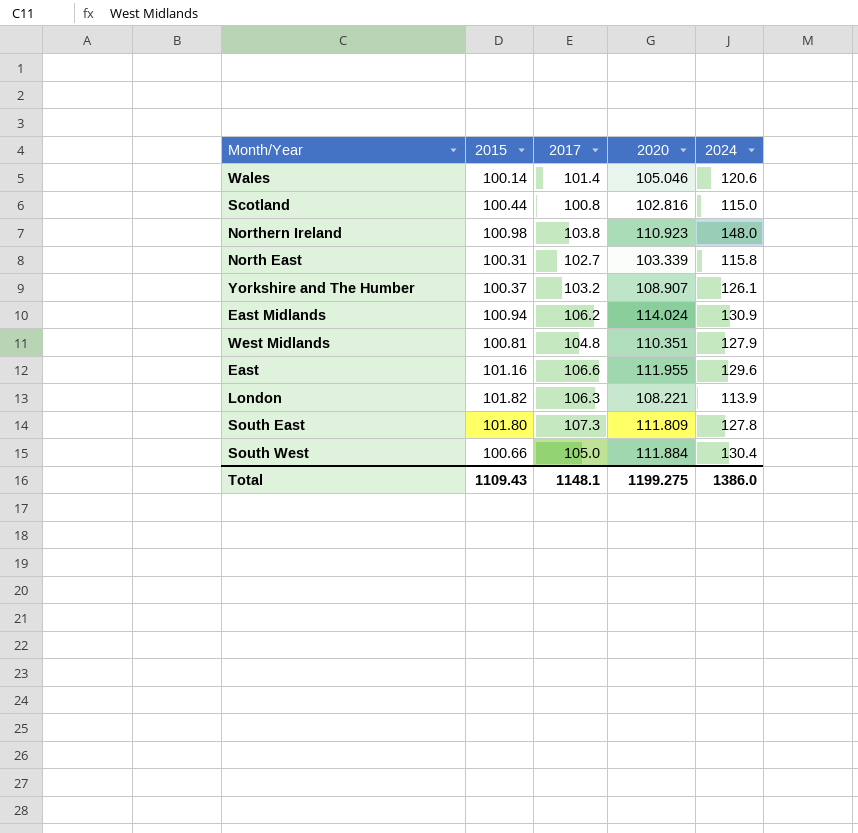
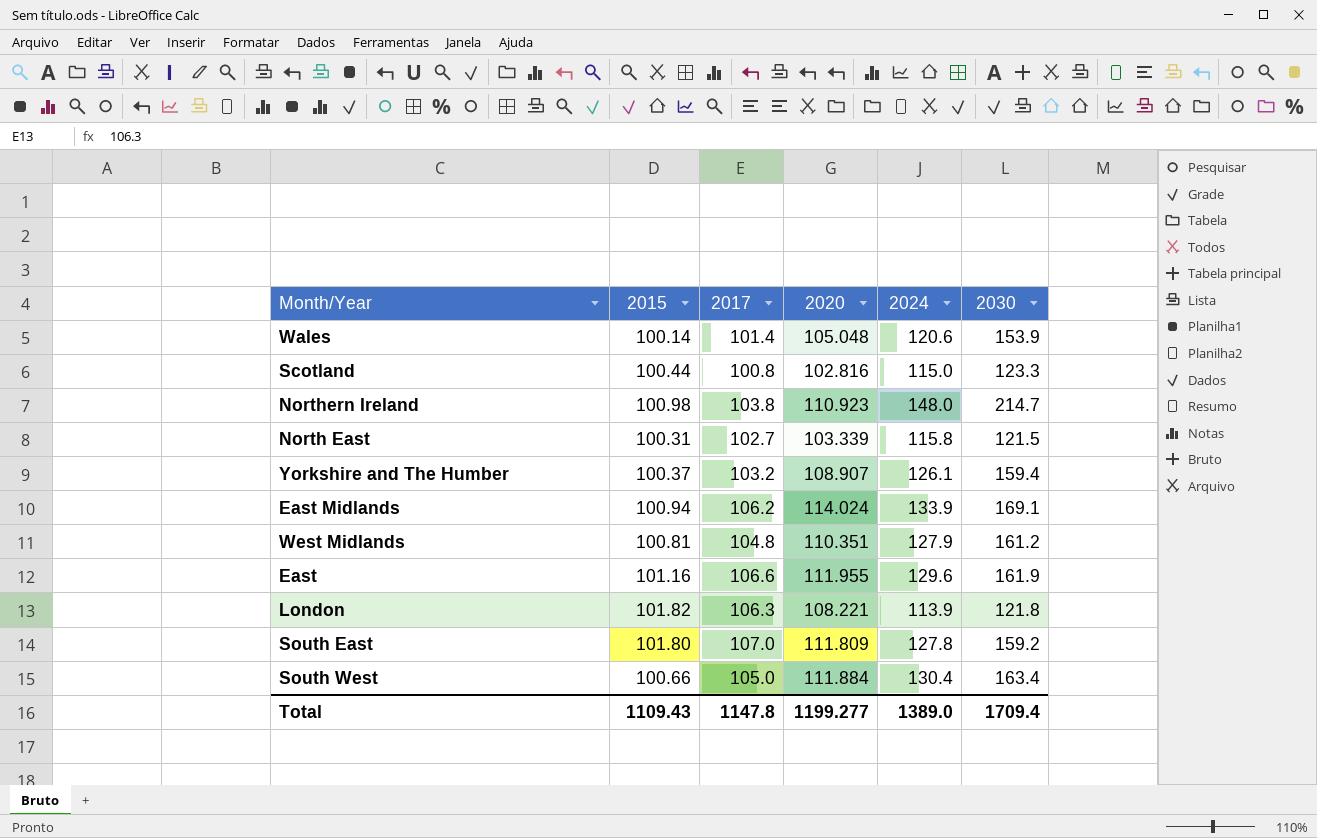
column 2030 | position: none -> 6
Wales | 2020: 105.046 -> 105.048
East Midlands | 2024: 130.9 -> 133.9
South East | 2017: 107.3 -> 107.0
Total | 2017: 1148.1 -> 1147.8
Total | 2020: 1199.275 -> 1199.277
Total | 2024: 1386.0 -> 1389.0

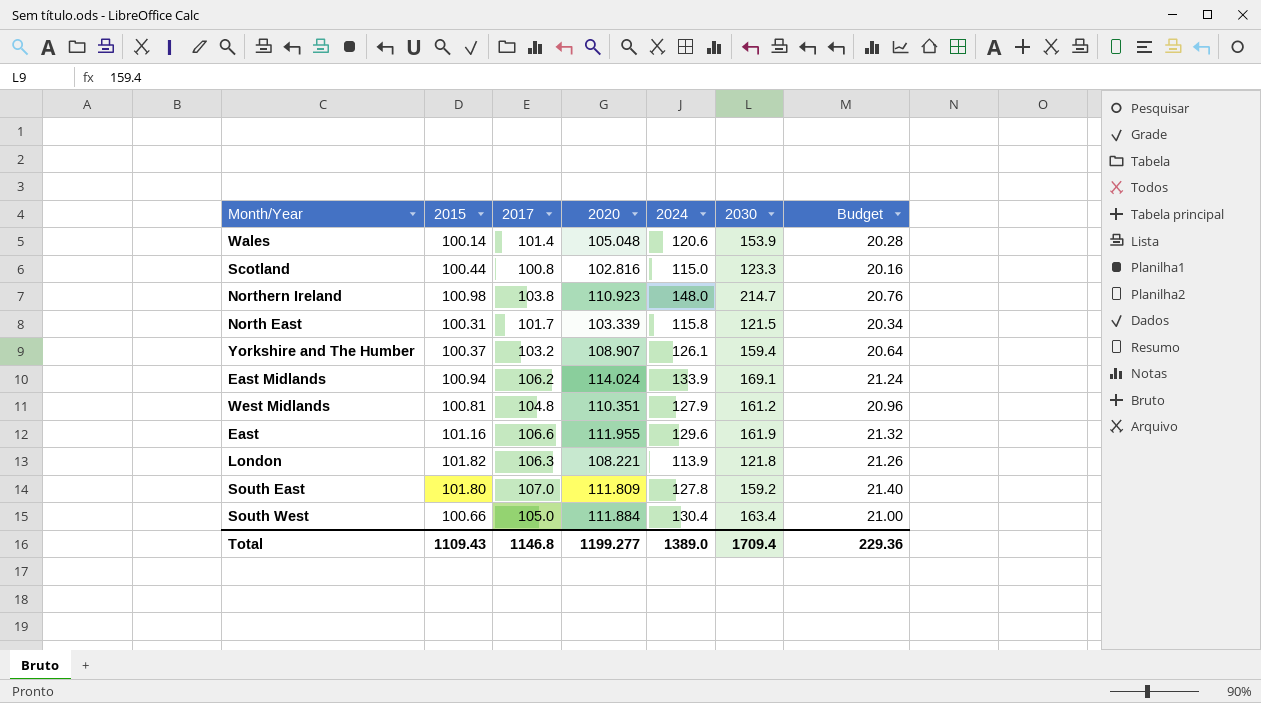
column Budget | formula: none -> [2017] * 0.2
North East | 2017: 102.7 -> 101.7
Total | 2017: 1147.8 -> 1146.8

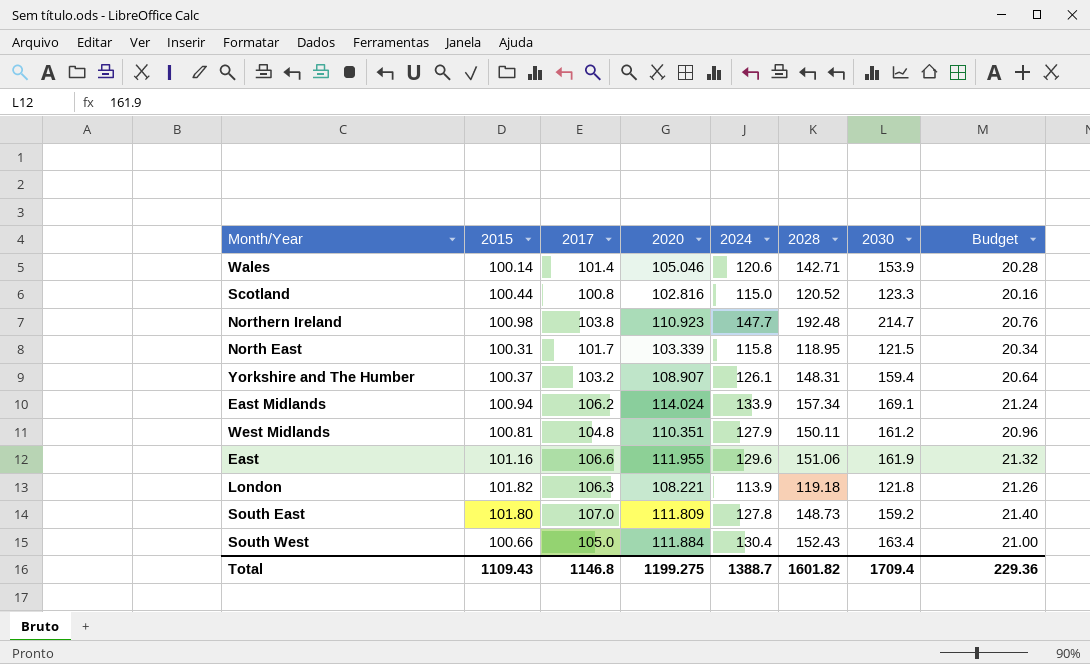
column 2028 | position: none -> 6
Wales | 2020: 105.048 -> 105.046
Northern Ireland | 2024: 148.0 -> 147.7
Total | 2020: 1199.277 -> 1199.275
Total | 2024: 1389.0 -> 1388.7

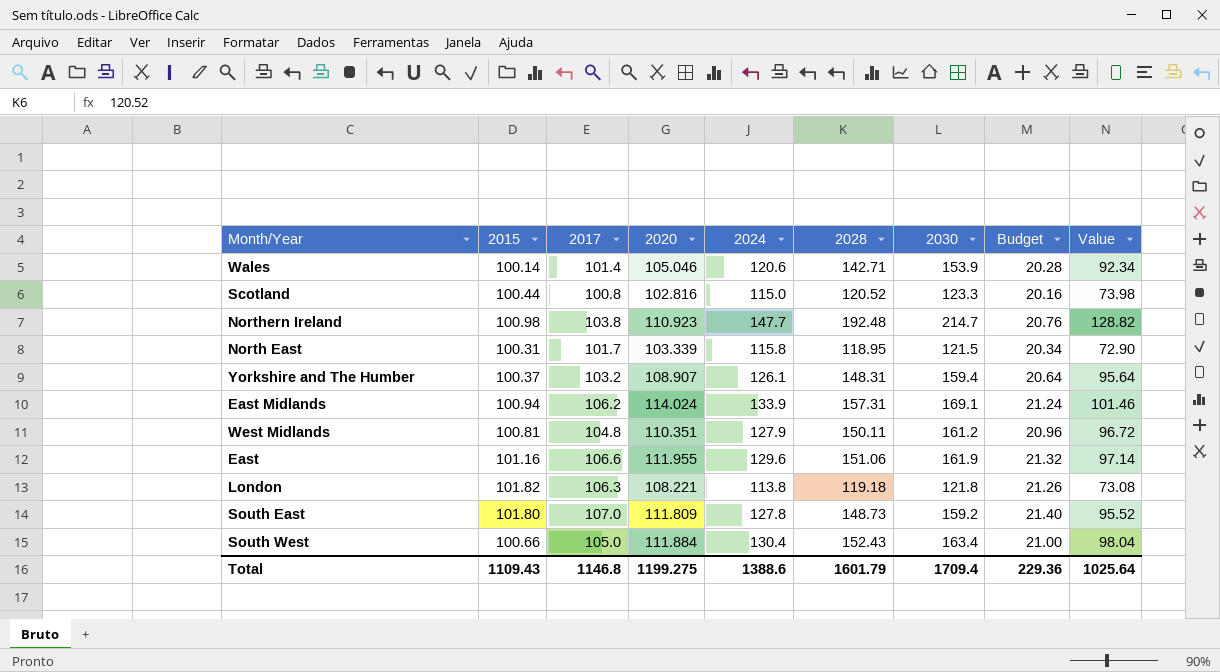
column Value | formula: none -> [2030] * 0.6
East Midlands | 2028: 157.34 -> 157.31
London | 2024: 113.9 -> 113.8
Total | 2024: 1388.7 -> 1388.6
Total | 2028: 1601.82 -> 1601.79

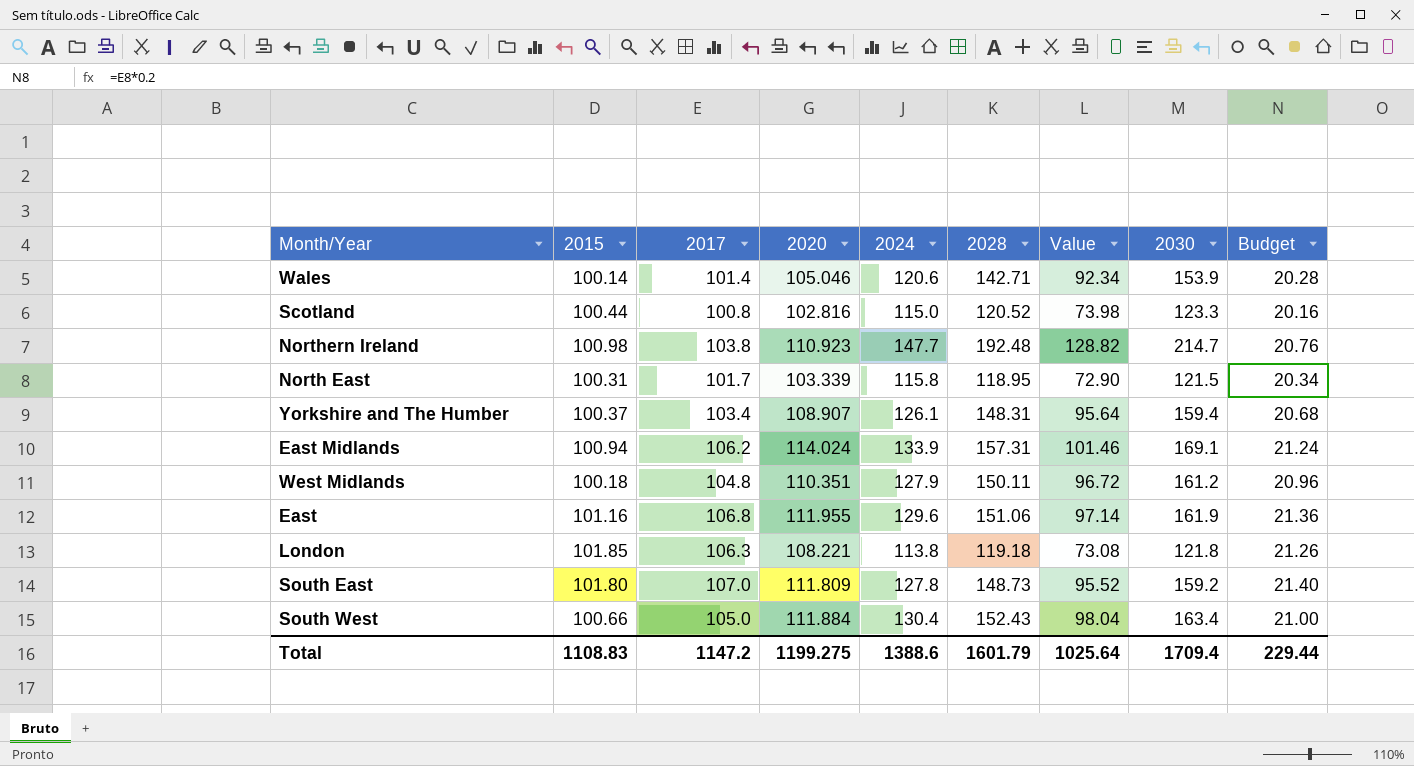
column Value | position: 9 -> 7
Yorkshire and The Humber | 2017: 103.2 -> 103.4
Yorkshire and The Humber | Budget: 20.64 -> 20.68
West Midlands | 2015: 100.81 -> 100.18
East | 2017: 106.6 -> 106.8
East | Budget: 21.32 -> 21.36
London | 2015: 101.82 -> 101.85
Total | 2015: 1109.43 -> 1108.83
Total | 2017: 1146.8 -> 1147.2
Total | Budget: 229.36 -> 229.44

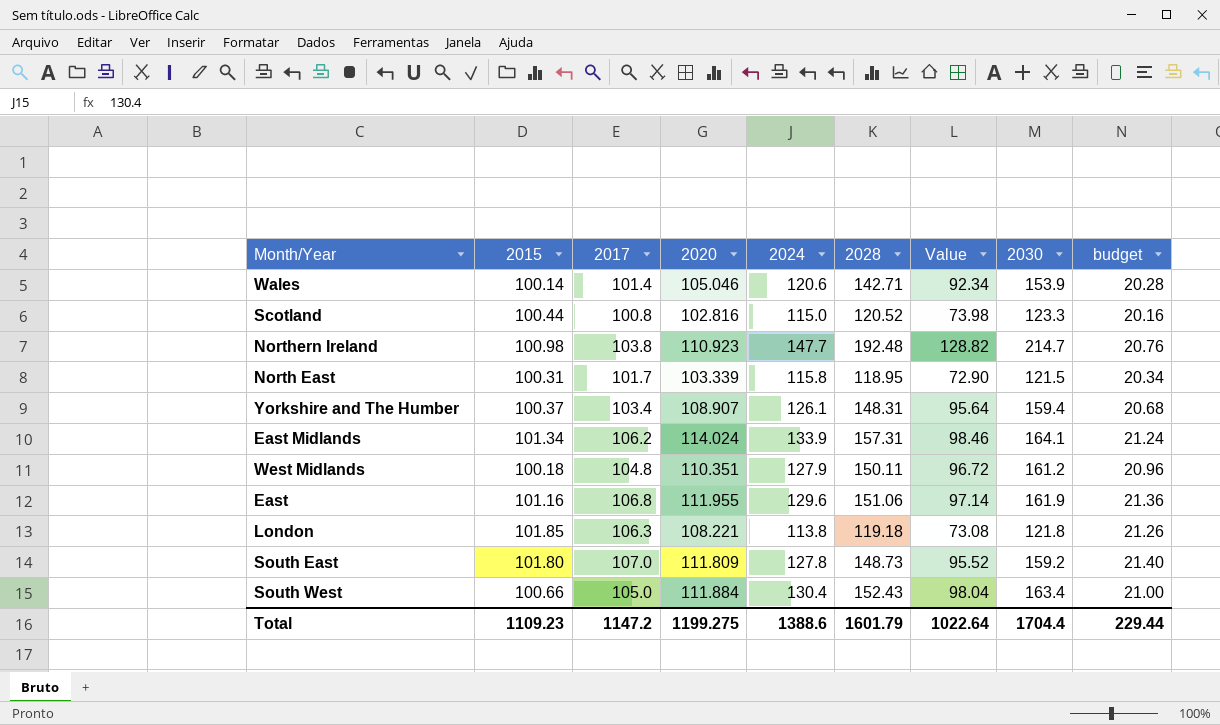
column name: Budget -> budget
East Midlands | 2015: 100.94 -> 101.34
East Midlands | Value: 101.46 -> 98.46
East Midlands | 2030: 169.1 -> 164.1
Total | 2015: 1108.83 -> 1109.23
Total | Value: 1025.64 -> 1022.64
Total | 2030: 1709.4 -> 1704.4

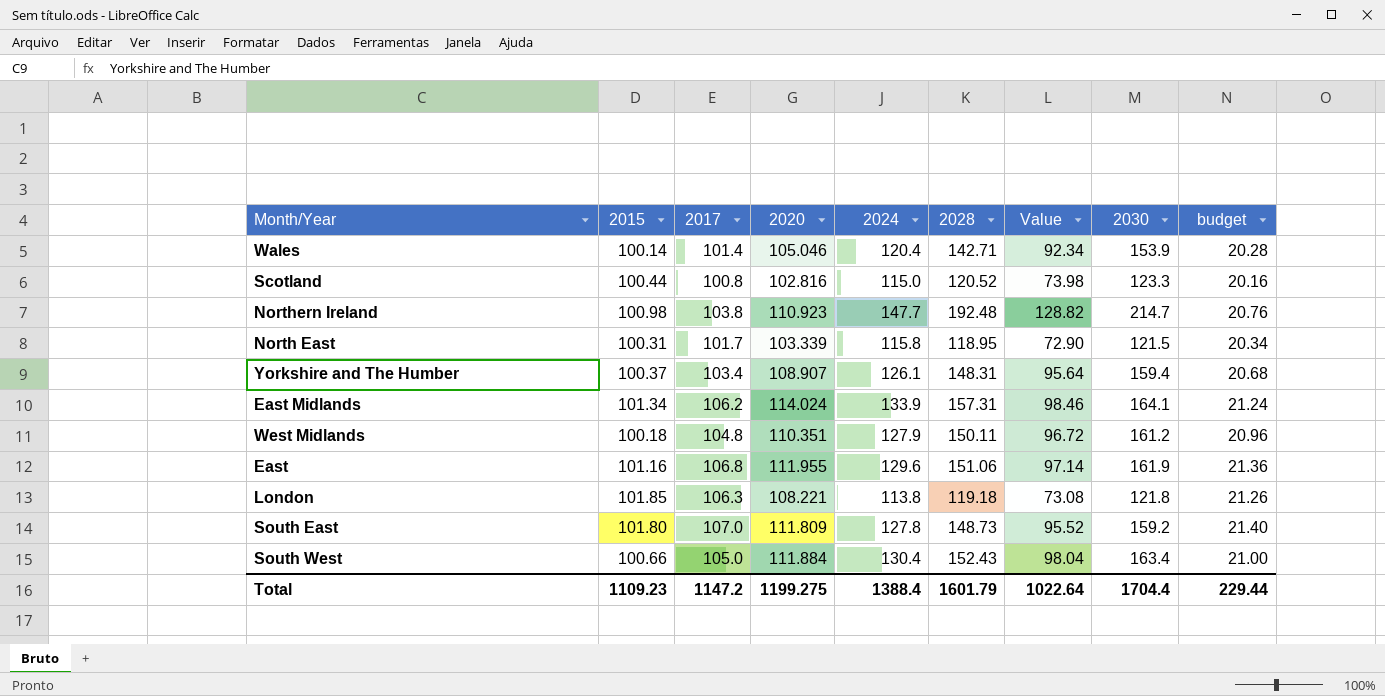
Wales | 2024: 120.6 -> 120.4
Total | 2024: 1388.6 -> 1388.4

